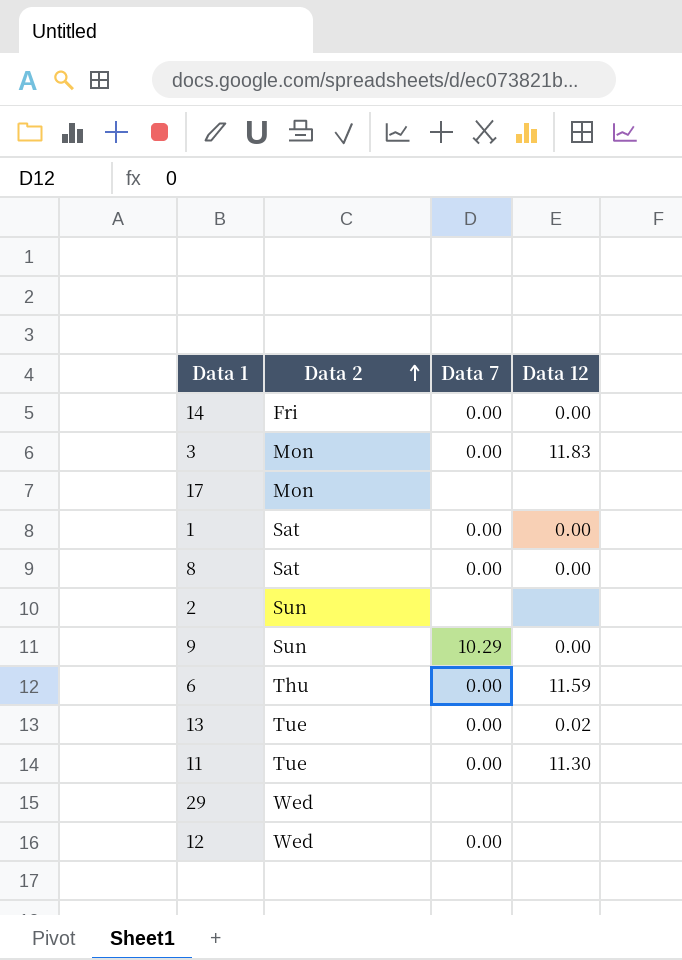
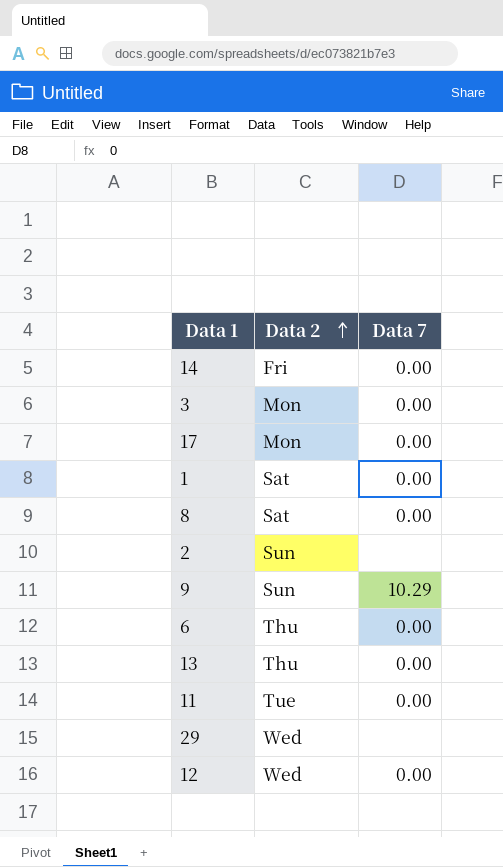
column Data 12 | position: 4 -> none
17 | Data 7: none -> 0.00
13 | Data 2: Tue -> Thu

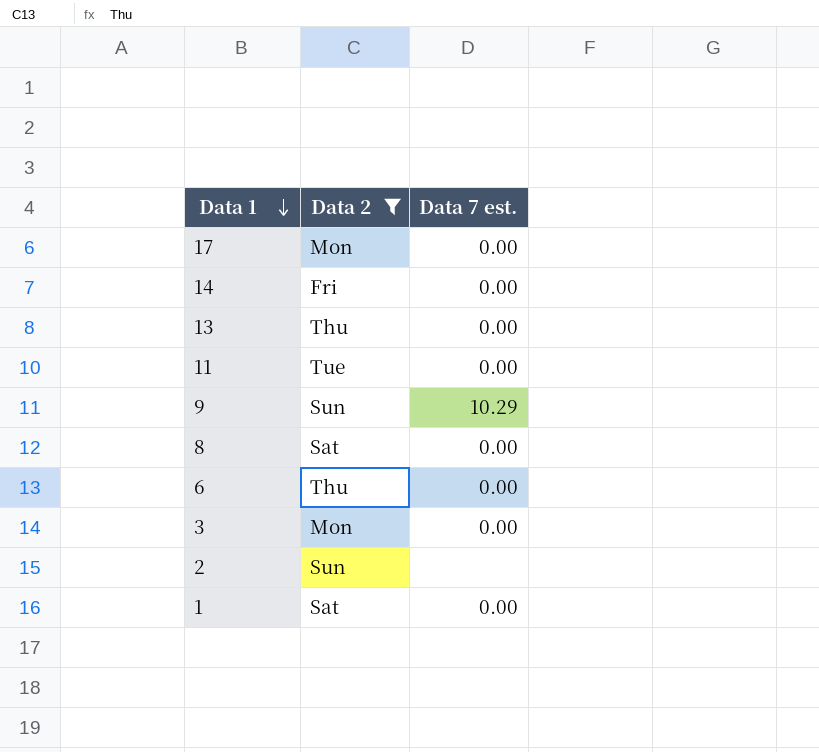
filter: none -> Data 2 != Wed
row order: Data 2 ascending -> Data 1 descending
column name: Data 7 -> Data 7 est.

